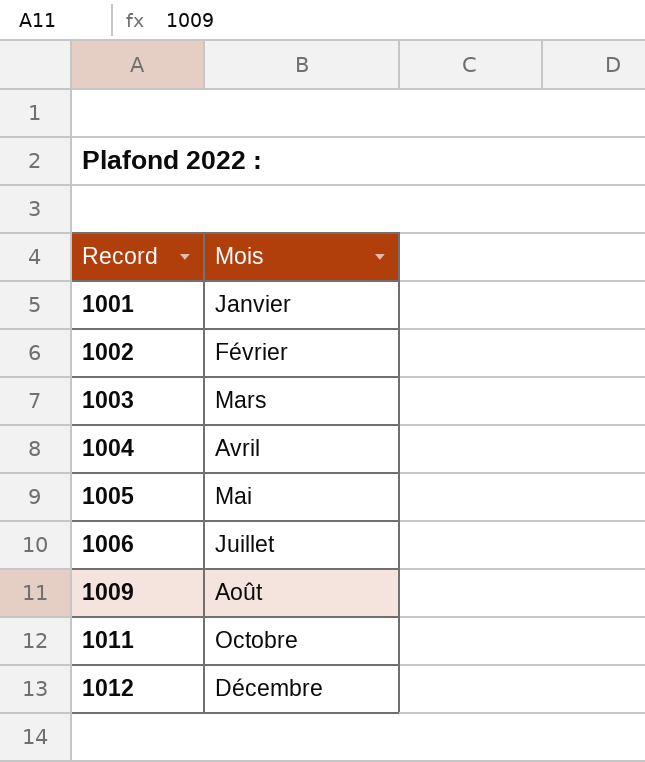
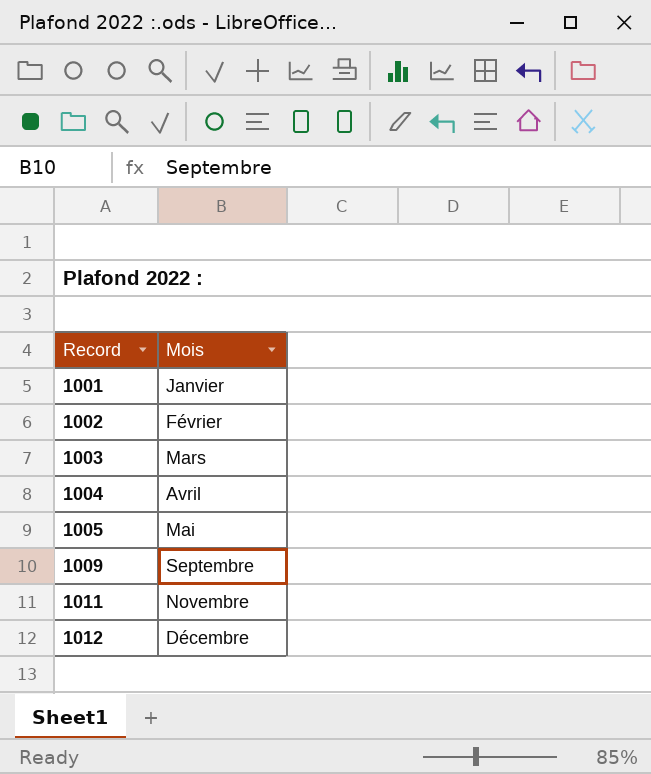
row 1006: Juillet -> none
1009 | Mois: Août -> Septembre
1011 | Mois: Octobre -> Novembre

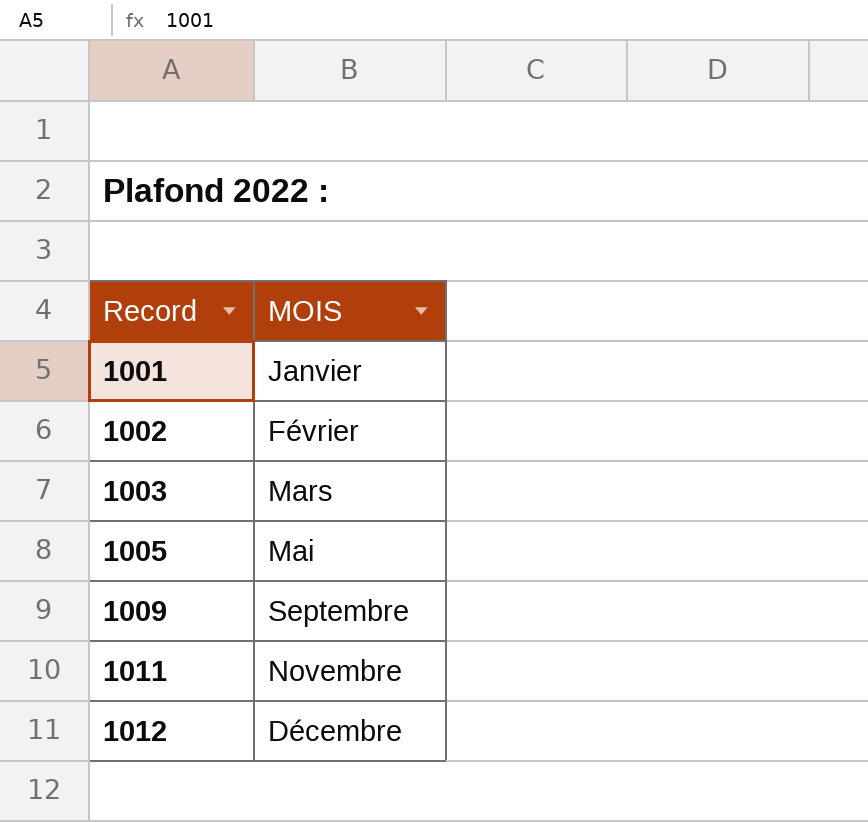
column name: Mois -> MOIS
row 1004: Avril -> none

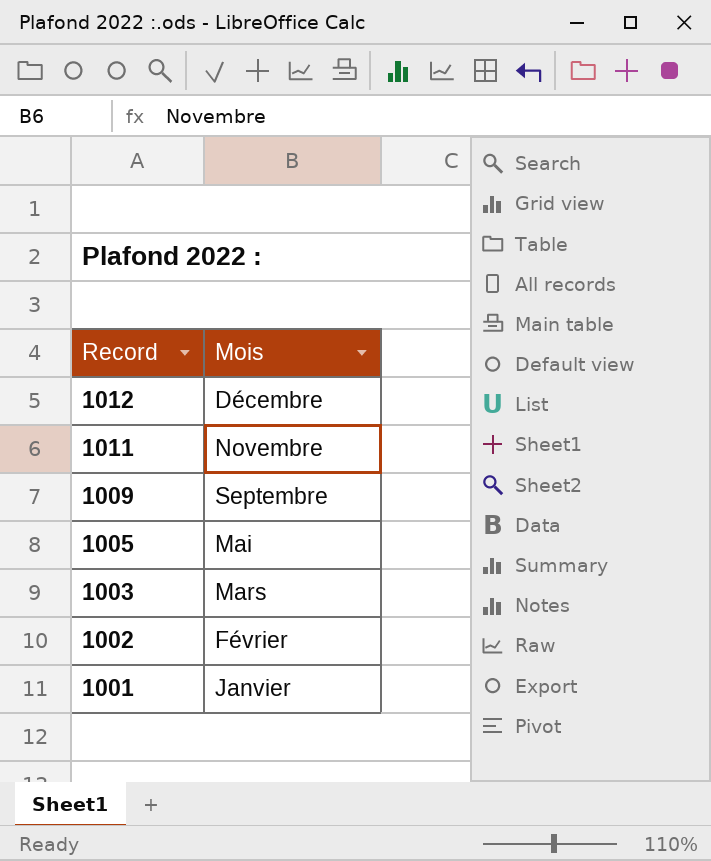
row order: Record ascending -> Record descending
column name: MOIS -> Mois

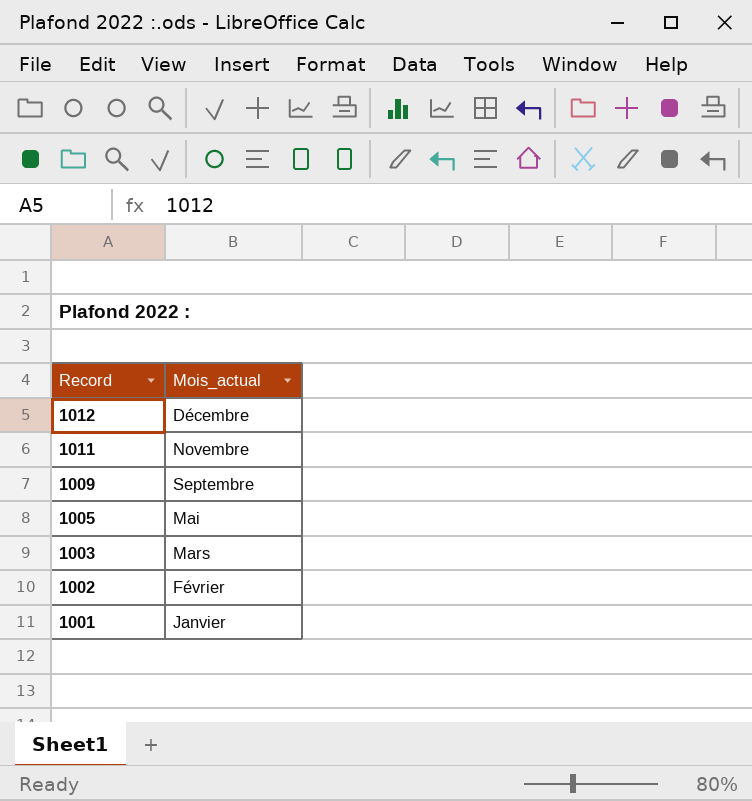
column name: Mois -> Mois_actual

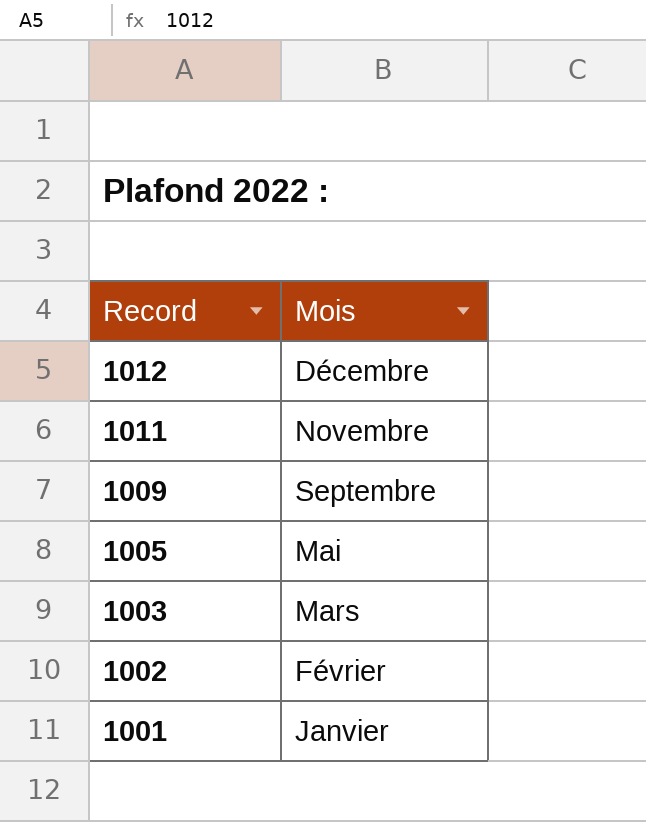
column name: Mois_actual -> Mois

